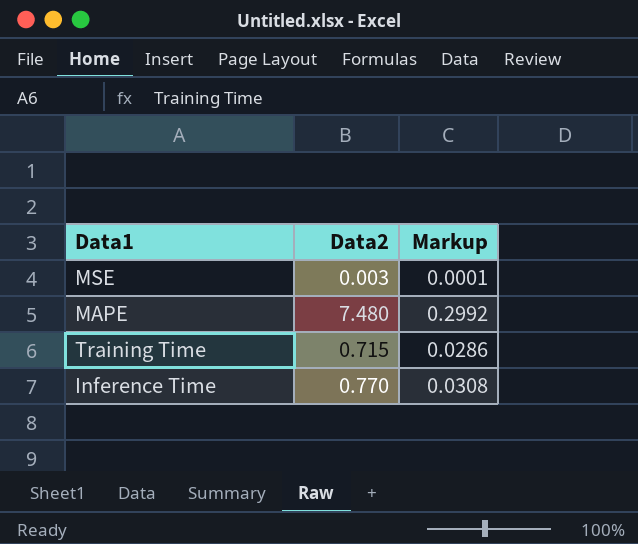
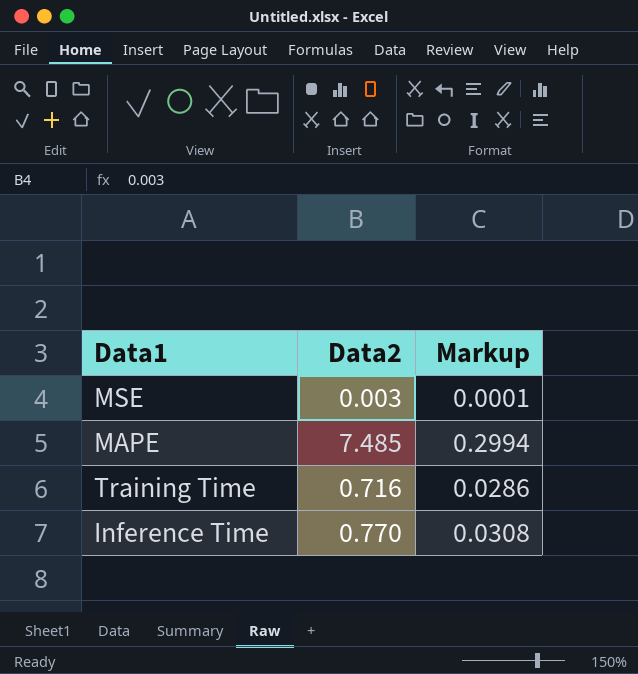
MAPE | Data2: 7.480 -> 7.485
MAPE | Markup: 0.2992 -> 0.2994
Training Time | Data2: 0.715 -> 0.716

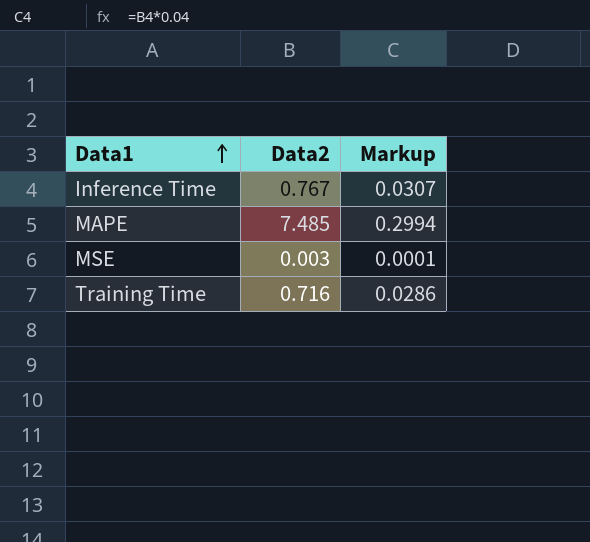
row order: none -> Data1 ascending
Inference Time | Data2: 0.770 -> 0.767
Inference Time | Markup: 0.0308 -> 0.0307

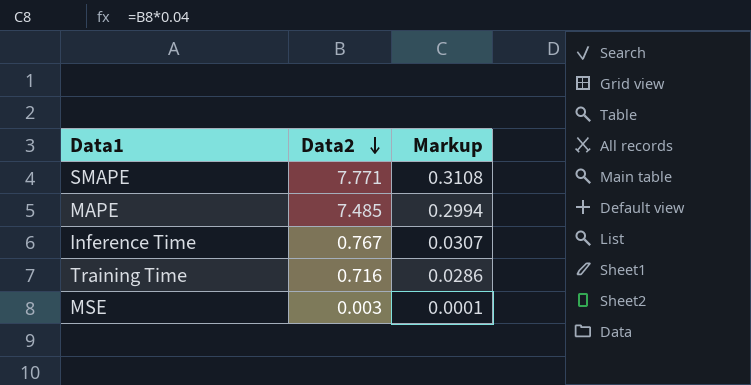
row order: Data1 ascending -> Data2 descending
row SMAPE: none -> 7.771 | 0.3108

